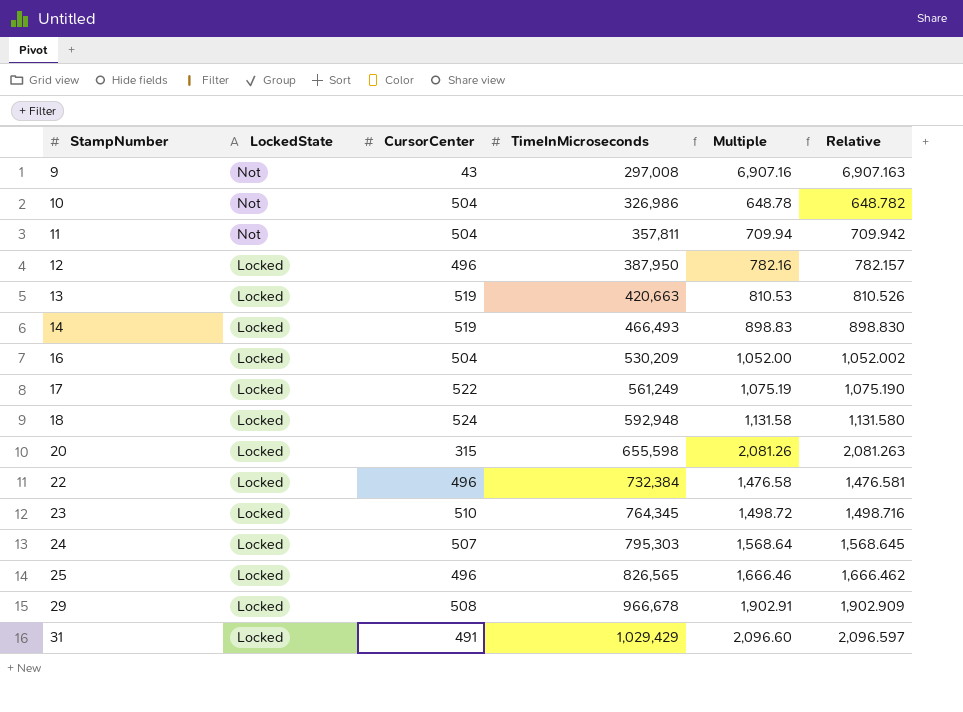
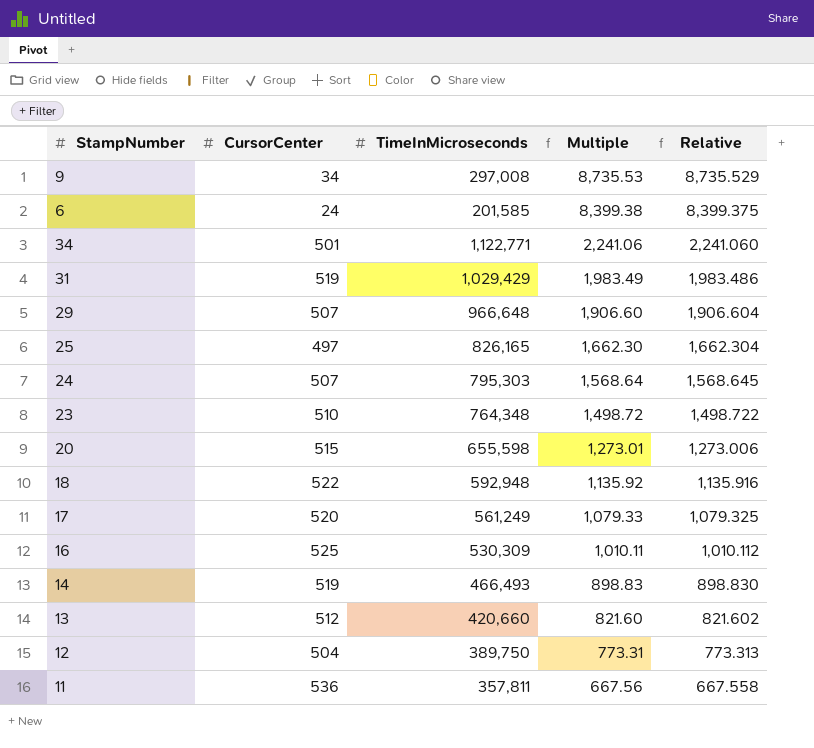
row order: StampNumber ascending -> Multiple descending
column LockedState | position: 2 -> none
row 10: Not | 504 | 326,986 | 648.78 | 648.782 -> none
row 22: Locked | 496 | 732,384 | 1,476.58 | 1,476.581 -> none
9 | CursorCenter: 43 -> 34
9 | Multiple: 6,907.16 -> 8,735.53
9 | Relative: 6,907.163 -> 8,735.529
row 6: none -> 24 | 201,585 | 8,399.38 | 8,399.375
row 34: none -> 501 | 1,122,771 | 2,241.06 | 2,241.060
31 | CursorCenter: 491 -> 519
31 | Multiple: 2,096.60 -> 1,983.49
31 | Relative: 2,096.597 -> 1,983.486
29 | CursorCenter: 508 -> 507
29 | TimeInMicroseconds: 966,678 -> 966,648
29 | Multiple: 1,902.91 -> 1,906.60
29 | Relative: 1,902.909 -> 1,906.604
25 | CursorCenter: 496 -> 497
25 | TimeInMicroseconds: 826,565 -> 826,165
25 | Multiple: 1,666.46 -> 1,662.30
25 | Relative: 1,666.462 -> 1,662.304
23 | TimeInMicroseconds: 764,345 -> 764,348
23 | Relative: 1,498.716 -> 1,498.722
20 | CursorCenter: 315 -> 515
20 | Multiple: 2,081.26 -> 1,273.01
20 | Relative: 2,081.263 -> 1,273.006
18 | CursorCenter: 524 -> 522
18 | Multiple: 1,131.58 -> 1,135.92
18 | Relative: 1,131.580 -> 1,135.916
17 | CursorCenter: 522 -> 520
17 | Multiple: 1,075.19 -> 1,079.33
17 | Relative: 1,075.190 -> 1,079.325
16 | CursorCenter: 504 -> 525
16 | TimeInMicroseconds: 530,209 -> 530,309
16 | Multiple: 1,052.00 -> 1,010.11
16 | Relative: 1,052.002 -> 1,010.112
13 | CursorCenter: 519 -> 512
13 | TimeInMicroseconds: 420,663 -> 420,660
13 | Multiple: 810.53 -> 821.60
13 | Relative: 810.526 -> 821.602
12 | CursorCenter: 496 -> 504
12 | TimeInMicroseconds: 387,950 -> 389,750
12 | Multiple: 782.16 -> 773.31
12 | Relative: 782.157 -> 773.313
11 | CursorCenter: 504 -> 536
11 | Multiple: 709.94 -> 667.56
11 | Relative: 709.942 -> 667.558

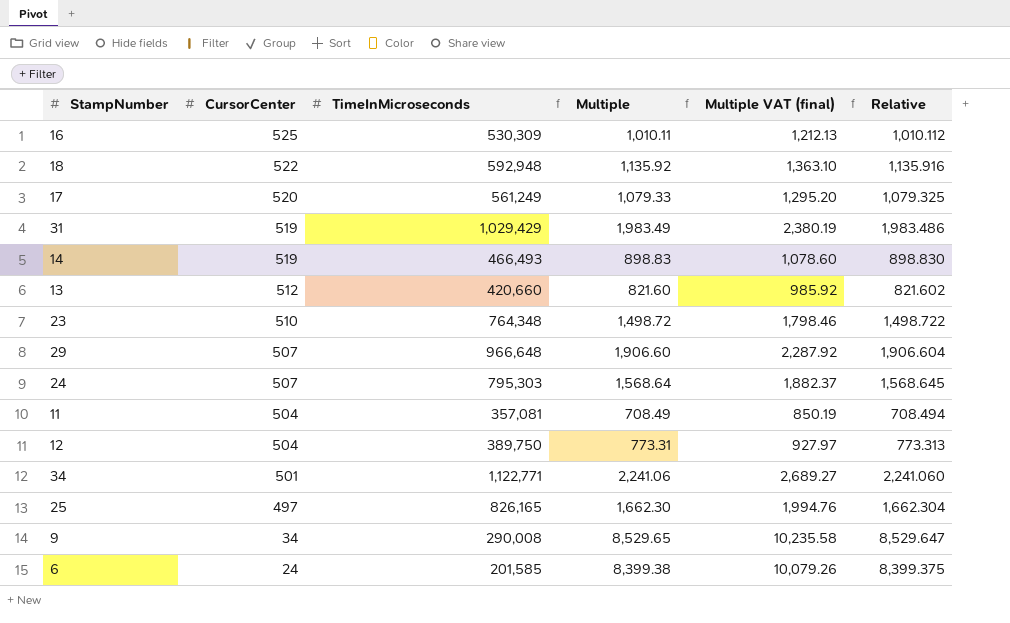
row order: Multiple descending -> CursorCenter descending
column Multiple VAT (final) | formula: none -> [Multiple] * 1.2
row 20: 515 | 655,598 | 1,273.01 | 1,273.006 -> none
11 | CursorCenter: 536 -> 504
11 | TimeInMicroseconds: 357,811 -> 357,081
11 | Multiple: 667.56 -> 708.49
11 | Relative: 667.558 -> 708.494
9 | TimeInMicroseconds: 297,008 -> 290,008
9 | Multiple: 8,735.53 -> 8,529.65
9 | Relative: 8,735.529 -> 8,529.647

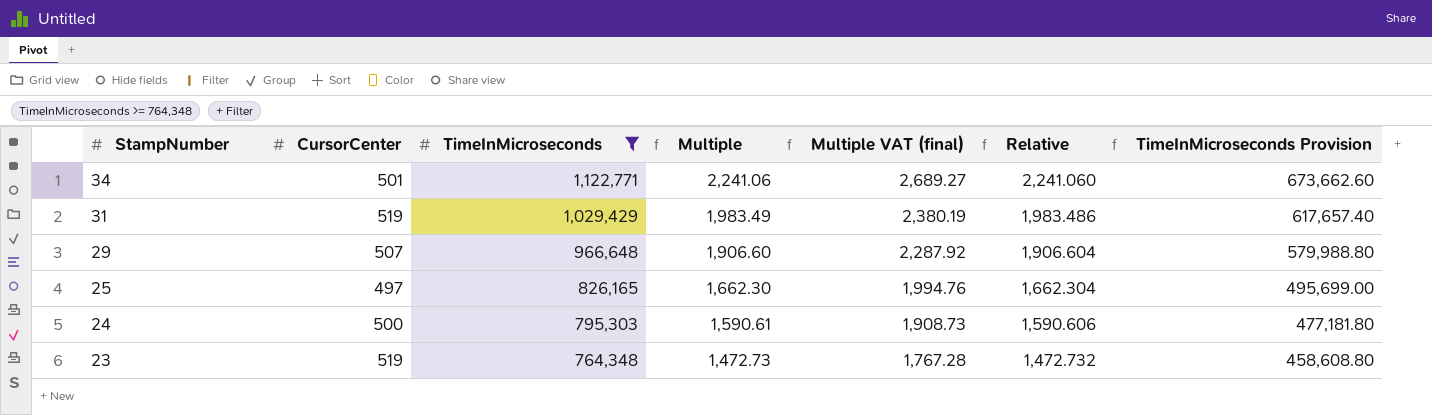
filter: none -> TimeInMicroseconds >= 764,348
row order: CursorCenter descending -> StampNumber descending
column TimeInMicroseconds Provision | formula: none -> [TimeInMicroseconds] * 0.6
24 | CursorCenter: 507 -> 500
24 | Multiple: 1,568.64 -> 1,590.61
24 | Multiple VAT (final): 1,882.37 -> 1,908.73
24 | Relative: 1,568.645 -> 1,590.606
23 | CursorCenter: 510 -> 519
23 | Multiple: 1,498.72 -> 1,472.73
23 | Multiple VAT (final): 1,798.46 -> 1,767.28
23 | Relative: 1,498.722 -> 1,472.732

